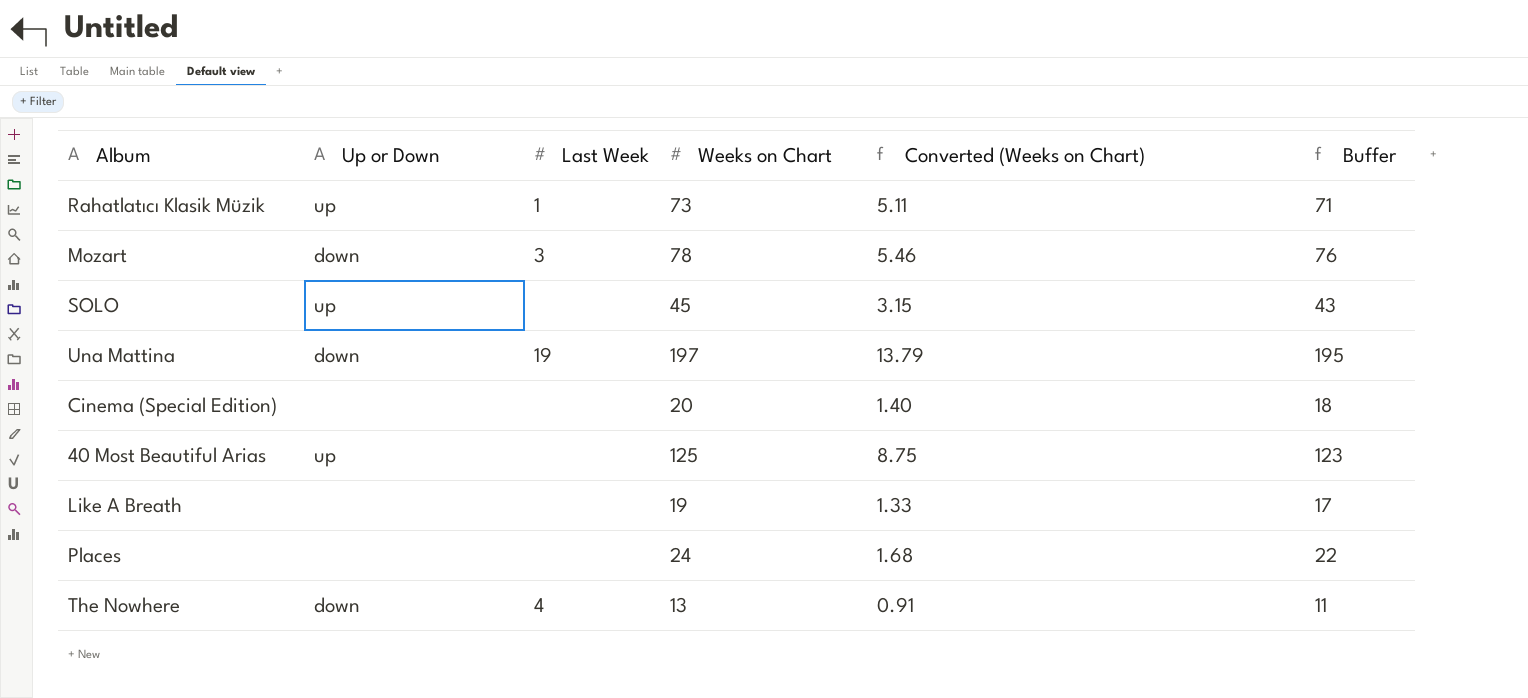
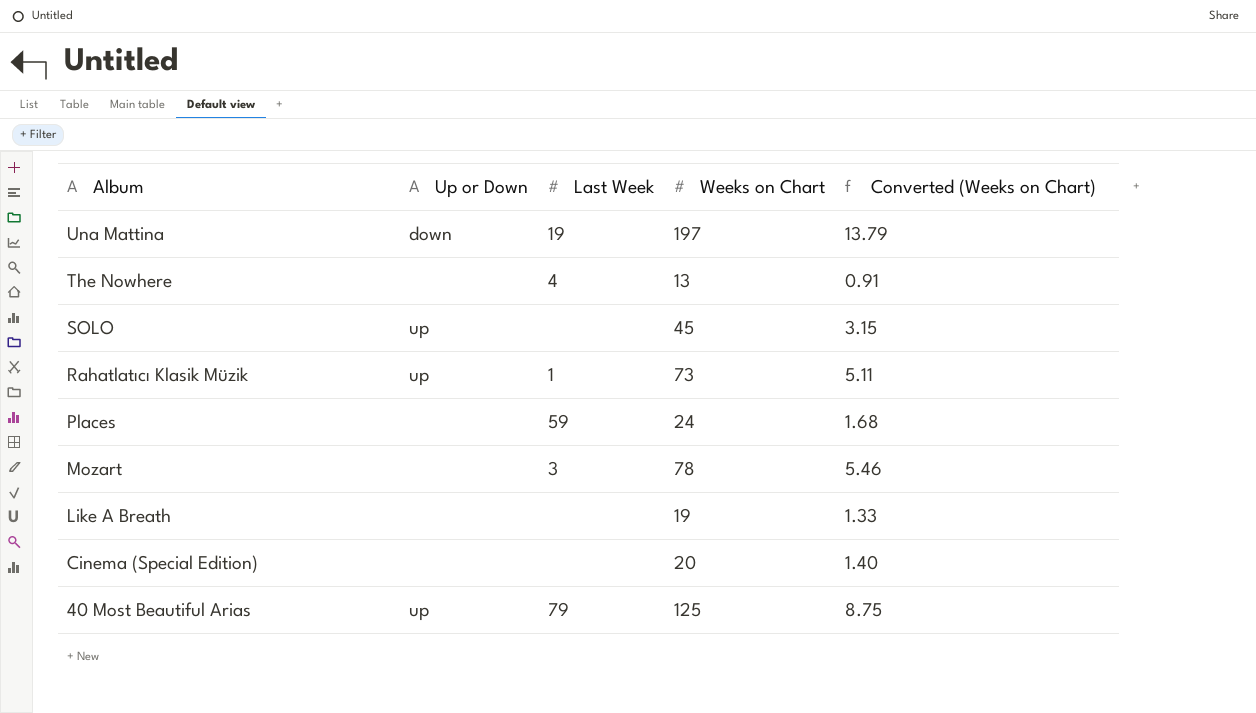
row order: none -> Album descending
column Buffer | formula: [Weeks on Chart] - 2 -> none
The Nowhere | Up or Down: down -> none
Places | Last Week: none -> 59
Mozart | Up or Down: down -> none
40 Most Beautiful Arias | Last Week: none -> 79

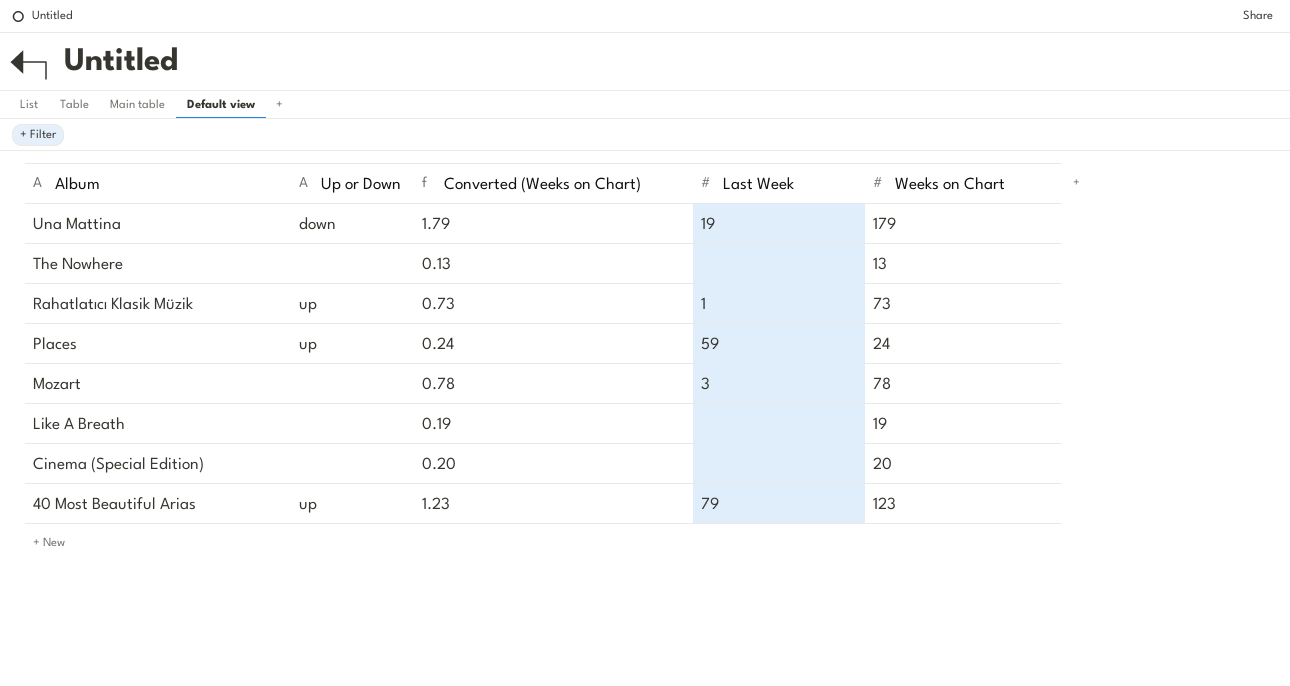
column Converted (Weeks on Chart) | formula: [Weeks on Chart] * 0.07 -> [Weeks on Chart] * 0.01
column Converted (Weeks on Chart) | position: 5 -> 3
row SOLO: up | none | 45 | 3.15 -> none
Una Mattina | Weeks on Chart: 197 -> 179
The Nowhere | Last Week: 4 -> none
Places | Up or Down: none -> up
40 Most Beautiful Arias | Weeks on Chart: 125 -> 123

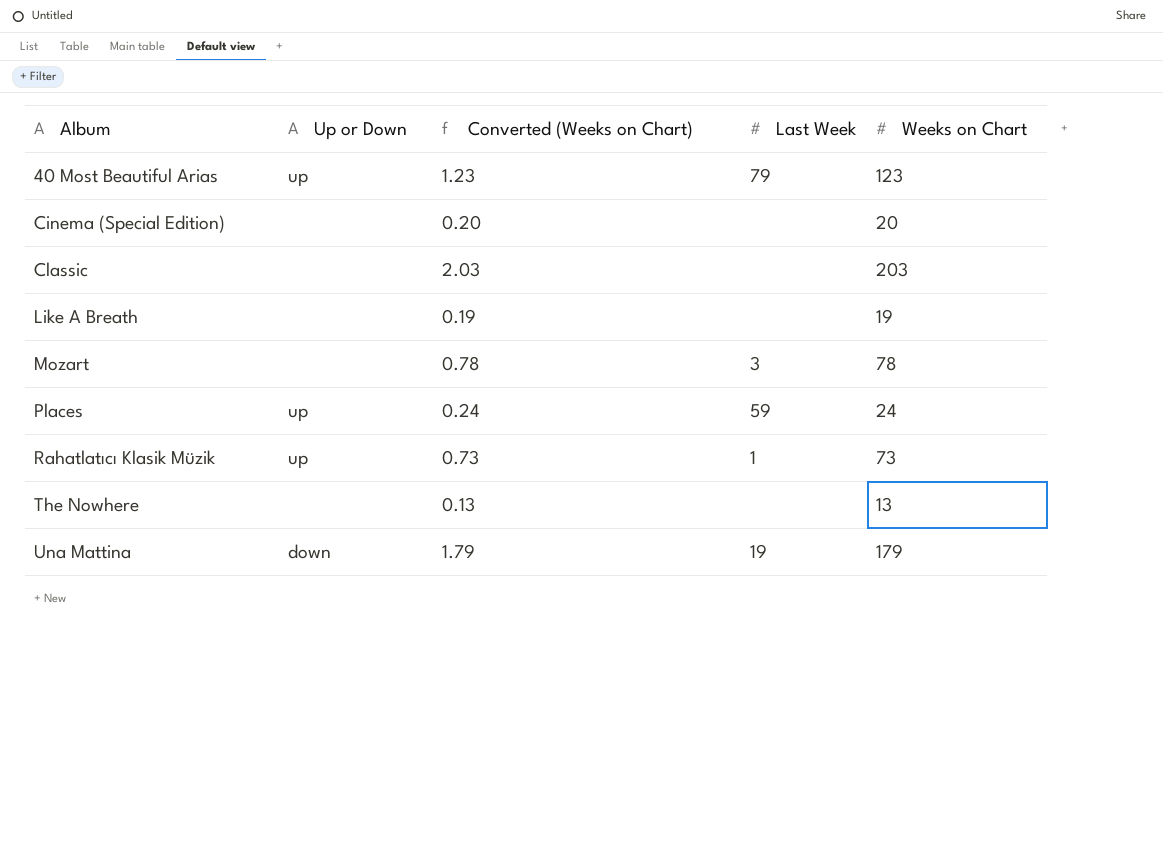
row order: Album descending -> Album ascending
row Classic: none -> none | 2.03 | none | 203

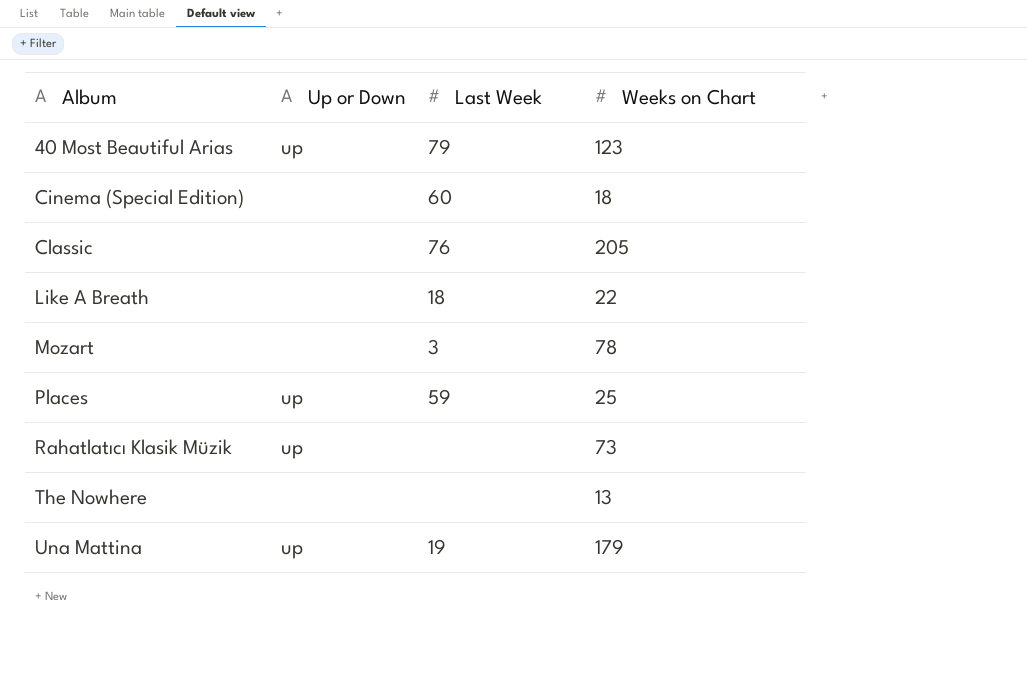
column Converted (Weeks on Chart) | formula: [Weeks on Chart] * 0.01 -> none
Cinema (Special Edition) | Last Week: none -> 60
Cinema (Special Edition) | Weeks on Chart: 20 -> 18
Classic | Last Week: none -> 76
Classic | Weeks on Chart: 203 -> 205
Like A Breath | Last Week: none -> 18
Like A Breath | Weeks on Chart: 19 -> 22
Places | Weeks on Chart: 24 -> 25
Rahatlatıcı Klasik Müzik | Last Week: 1 -> none
Una Mattina | Up or Down: down -> up

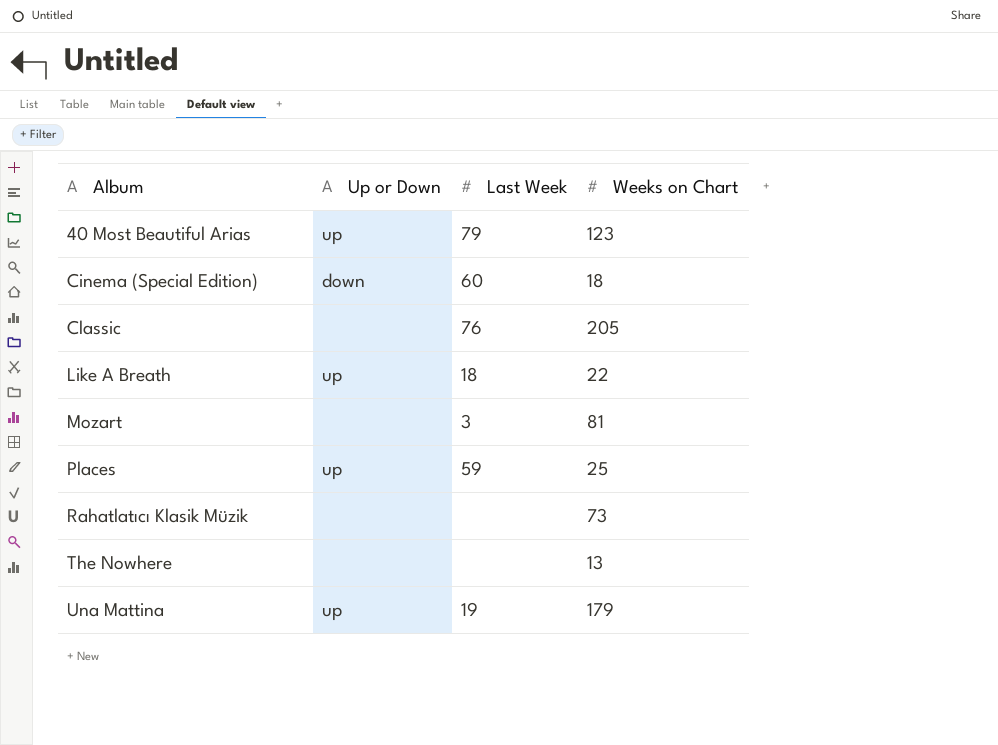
Cinema (Special Edition) | Up or Down: none -> down
Like A Breath | Up or Down: none -> up
Mozart | Weeks on Chart: 78 -> 81
Rahatlatıcı Klasik Müzik | Up or Down: up -> none

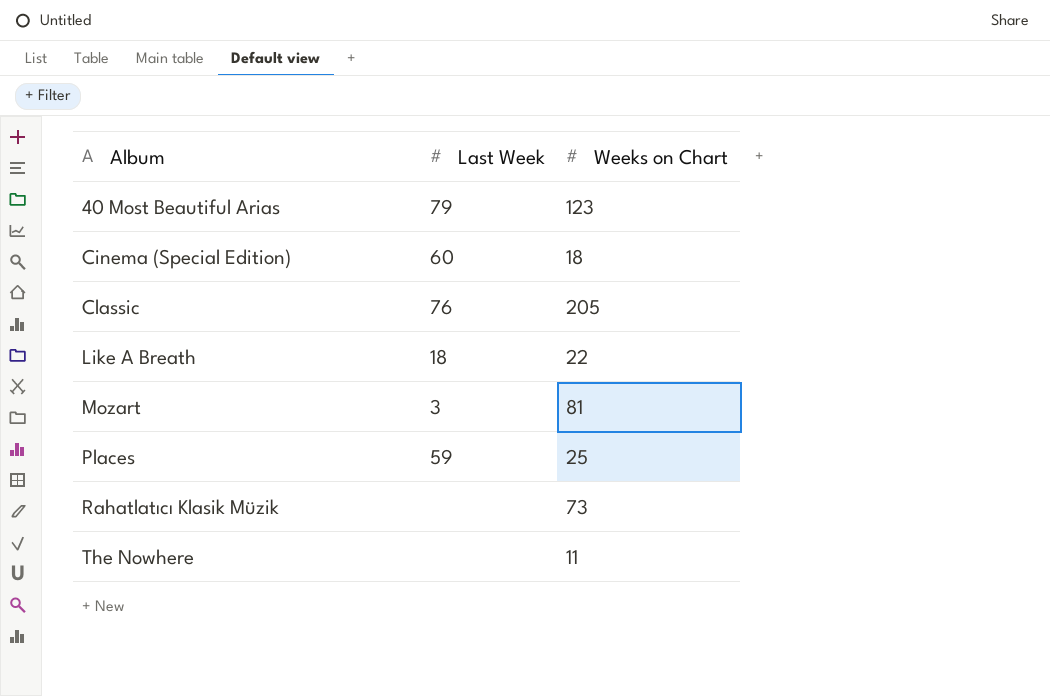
column Up or Down | position: 2 -> none
row Una Mattina: up | 19 | 179 -> none
The Nowhere | Weeks on Chart: 13 -> 11

